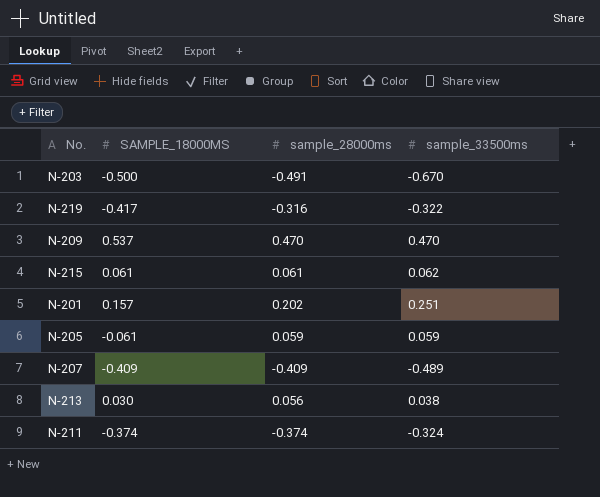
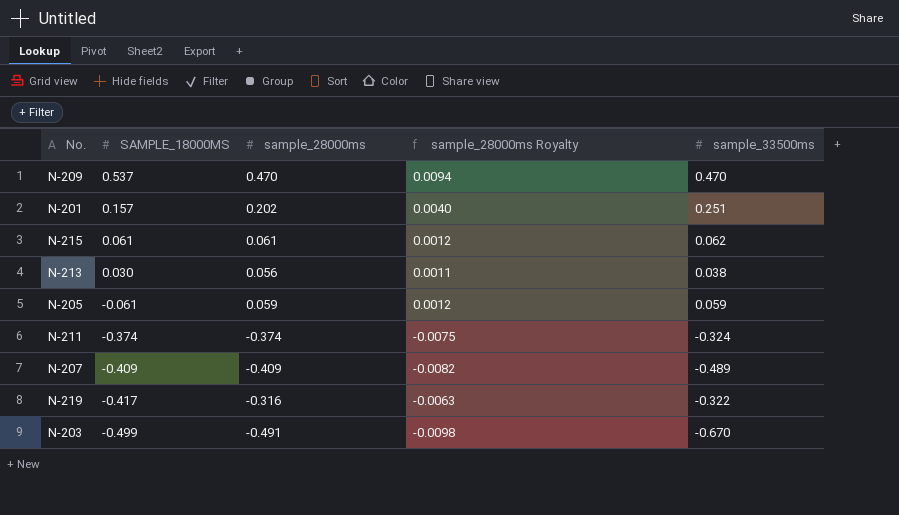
row order: none -> SAMPLE_18000MS descending
column sample_28000ms Royalty | formula: none -> [sample_28000ms] * 0.02
N-203 | SAMPLE_18000MS: -0.500 -> -0.499

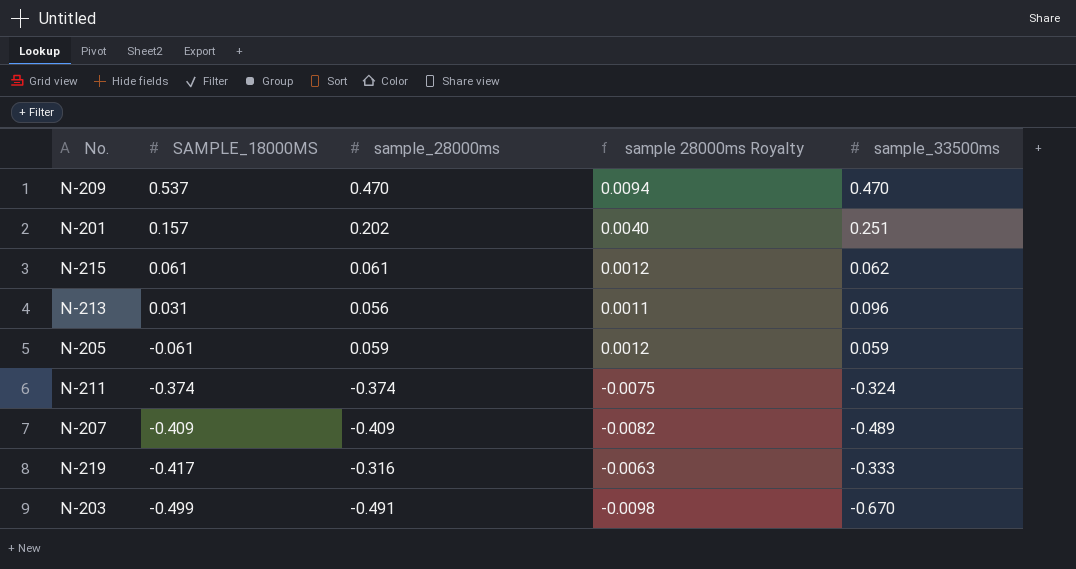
column name: sample_28000ms Royalty -> sample 28000ms Royalty
N-213 | SAMPLE_18000MS: 0.030 -> 0.031
N-213 | sample_33500ms: 0.038 -> 0.096
N-219 | sample_33500ms: -0.322 -> -0.333

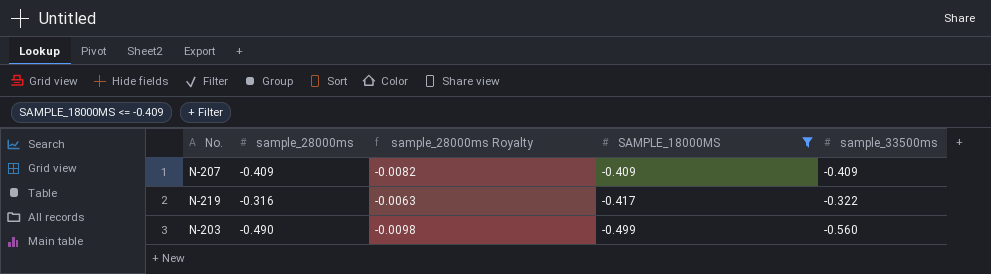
filter: none -> SAMPLE_18000MS <= -0.409
column name: sample 28000ms Royalty -> sample_28000ms Royalty
column SAMPLE_18000MS | position: 2 -> 4
N-207 | sample_33500ms: -0.489 -> -0.409
N-219 | sample_33500ms: -0.333 -> -0.322
N-203 | sample_28000ms: -0.491 -> -0.490
N-203 | sample_33500ms: -0.670 -> -0.560

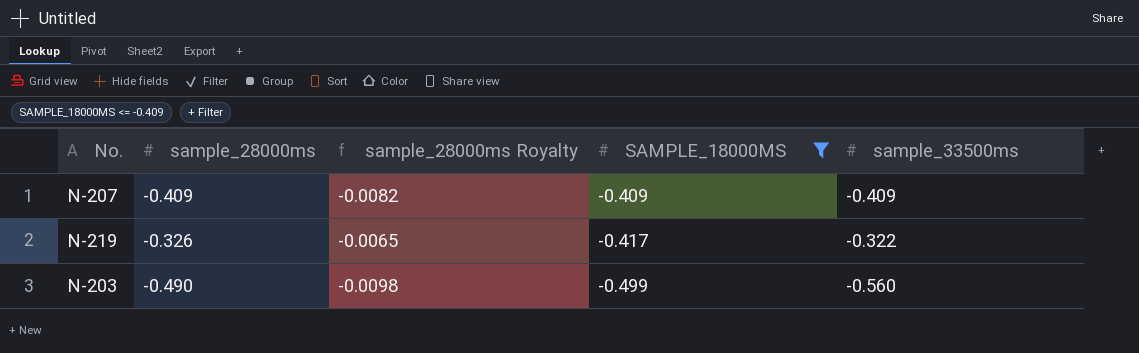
N-219 | sample_28000ms: -0.316 -> -0.326
N-219 | sample_28000ms Royalty: -0.0063 -> -0.0065

